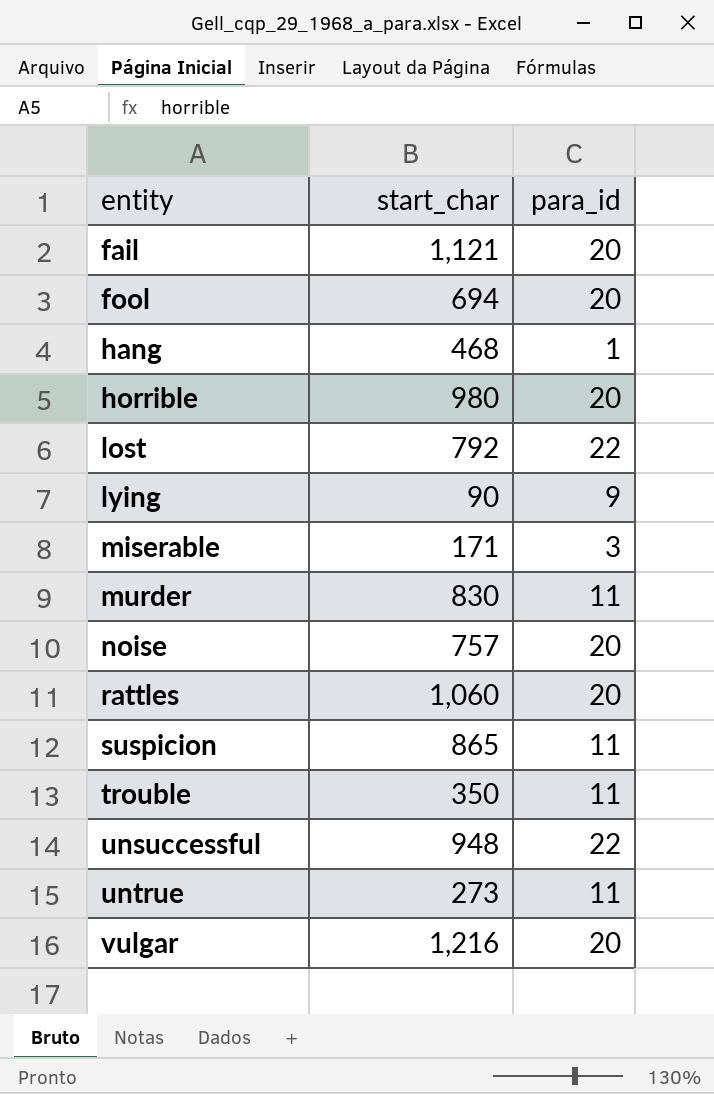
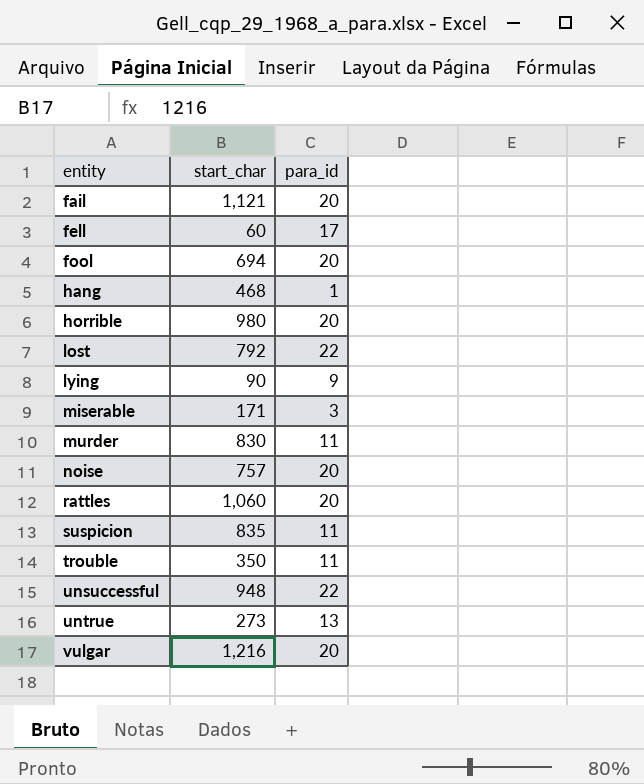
row fell: none -> 60 | 17
suspicion | start_char: 865 -> 835
untrue | para_id: 11 -> 13

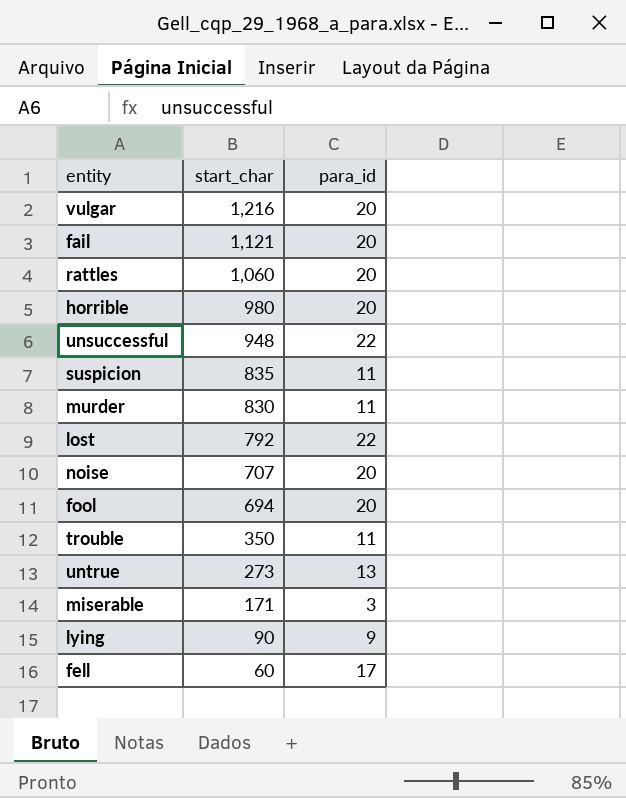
row order: entity ascending -> start_char descending
row hang: 468 | 1 -> none
noise | start_char: 757 -> 707

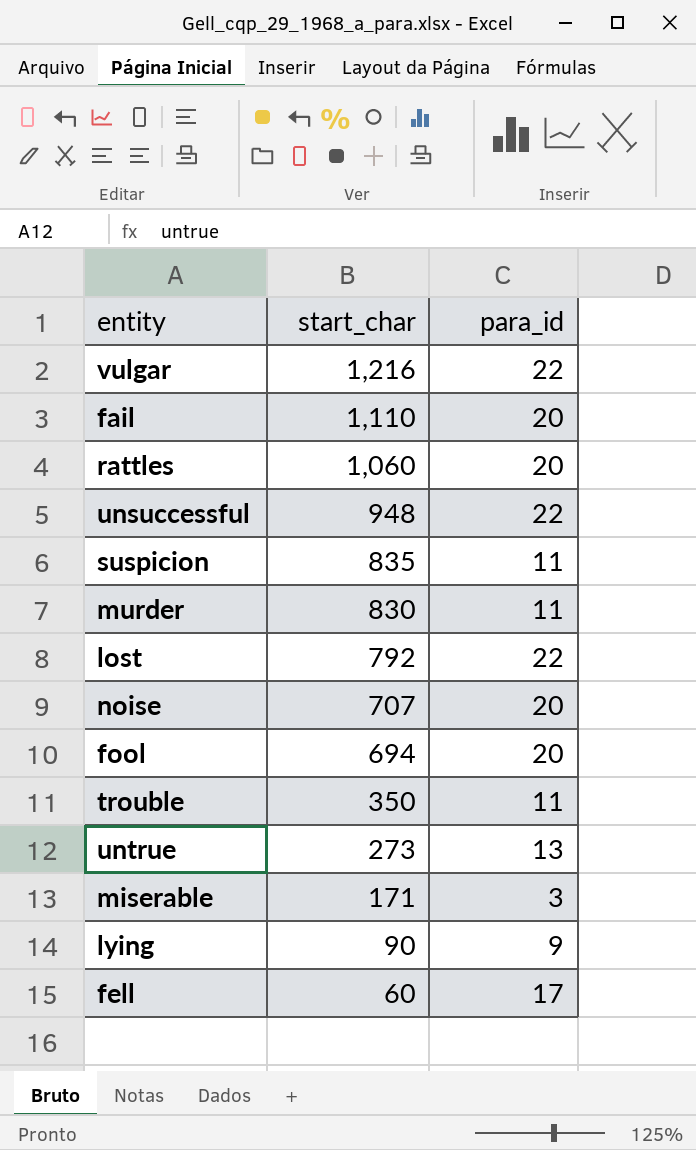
row horrible: 980 | 20 -> none
vulgar | para_id: 20 -> 22
fail | start_char: 1,121 -> 1,110

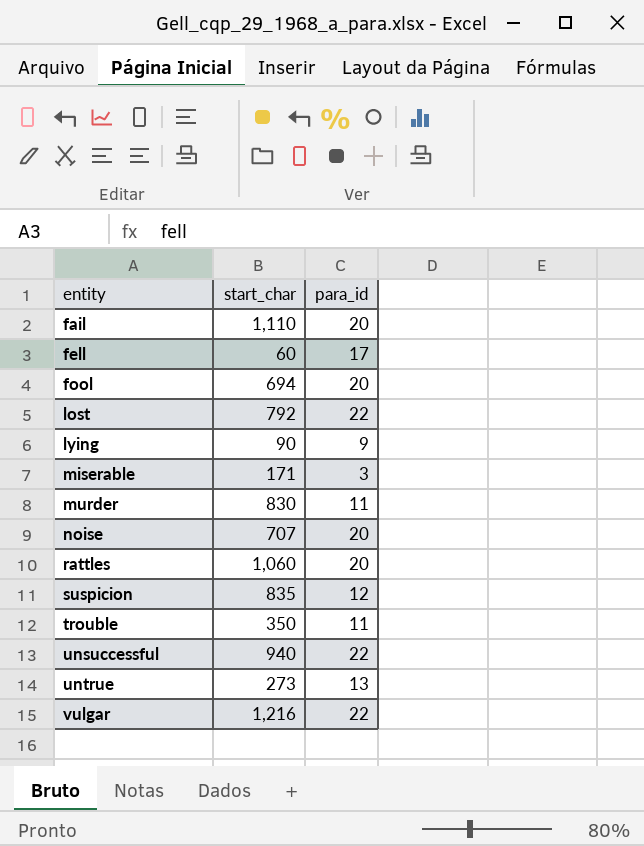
row order: start_char descending -> entity ascending
suspicion | para_id: 11 -> 12
unsuccessful | start_char: 948 -> 940

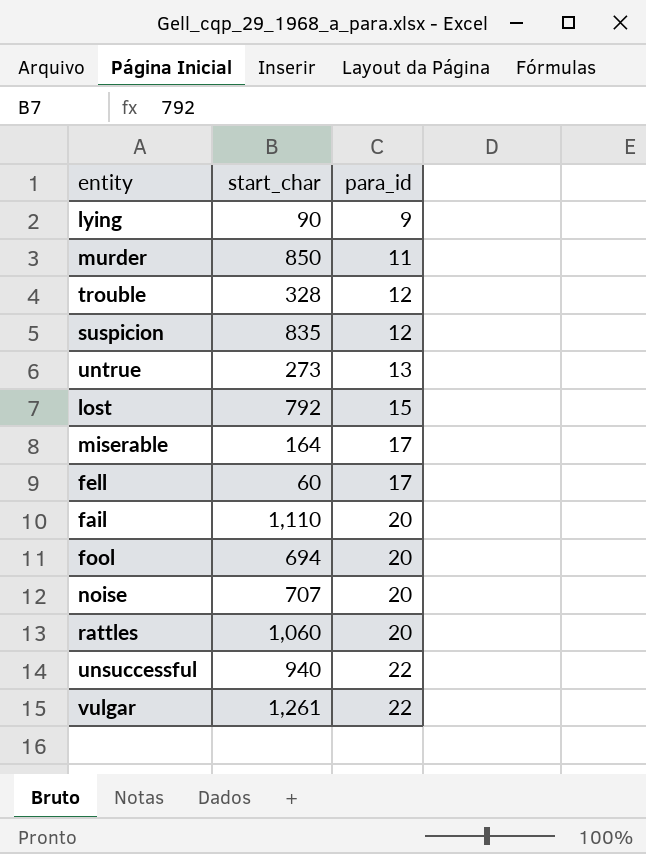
row order: entity ascending -> para_id ascending
murder | start_char: 830 -> 850
trouble | start_char: 350 -> 328
trouble | para_id: 11 -> 12
lost | para_id: 22 -> 15
miserable | start_char: 171 -> 164
miserable | para_id: 3 -> 17
vulgar | start_char: 1,216 -> 1,261

